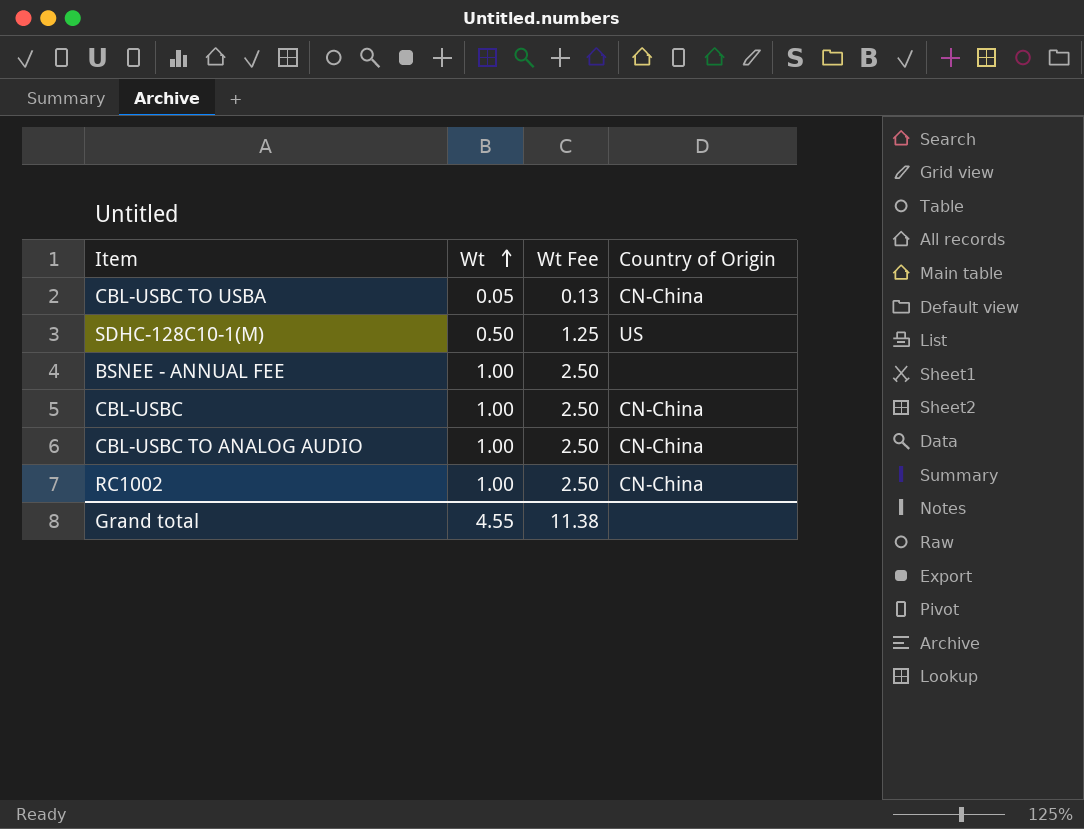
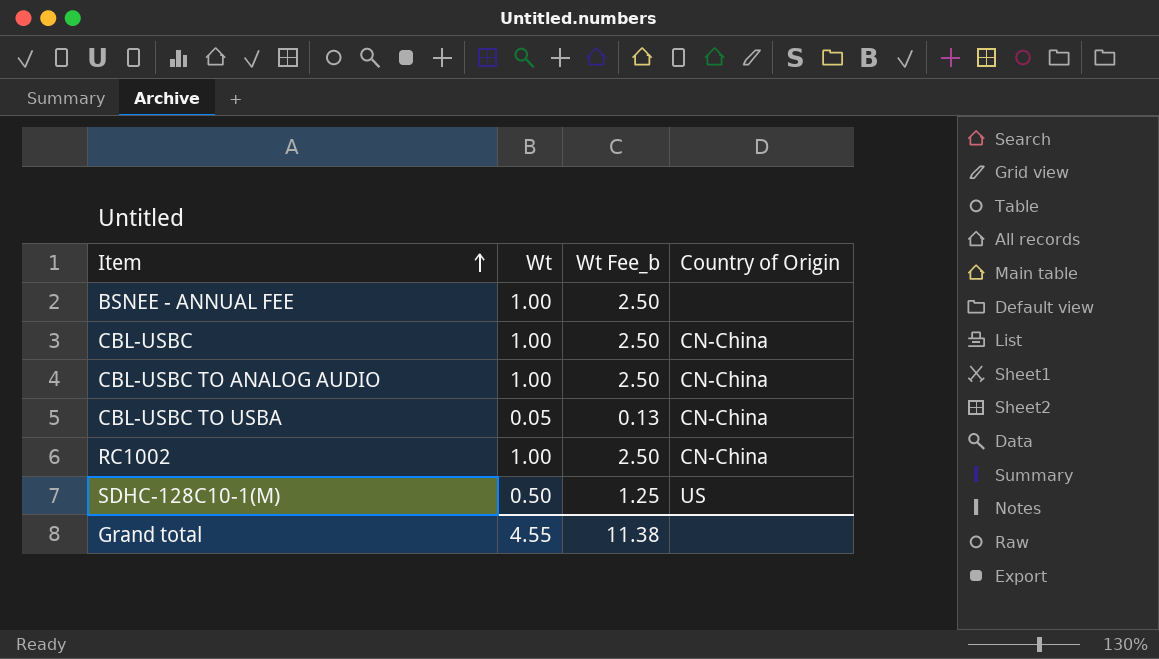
row order: Wt ascending -> Item ascending
column name: Wt Fee -> Wt Fee_b

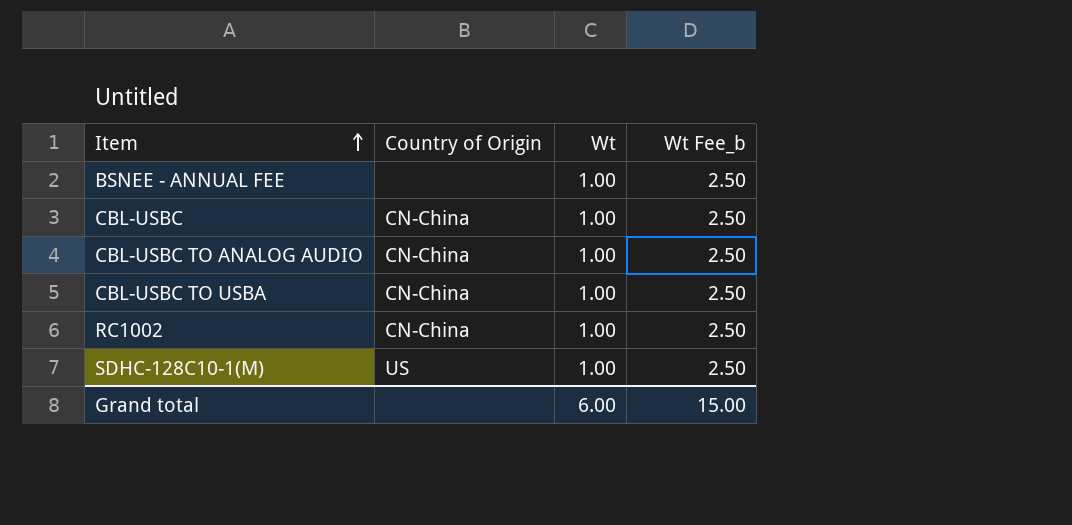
column Country of Origin | position: 4 -> 2
CBL-USBC TO USBA | Wt: 0.05 -> 1.00
CBL-USBC TO USBA | Wt Fee_b: 0.13 -> 2.50
SDHC-128C10-1(M) | Wt: 0.50 -> 1.00
SDHC-128C10-1(M) | Wt Fee_b: 1.25 -> 2.50
Grand total | Wt: 4.55 -> 6.00
Grand total | Wt Fee_b: 11.38 -> 15.00

